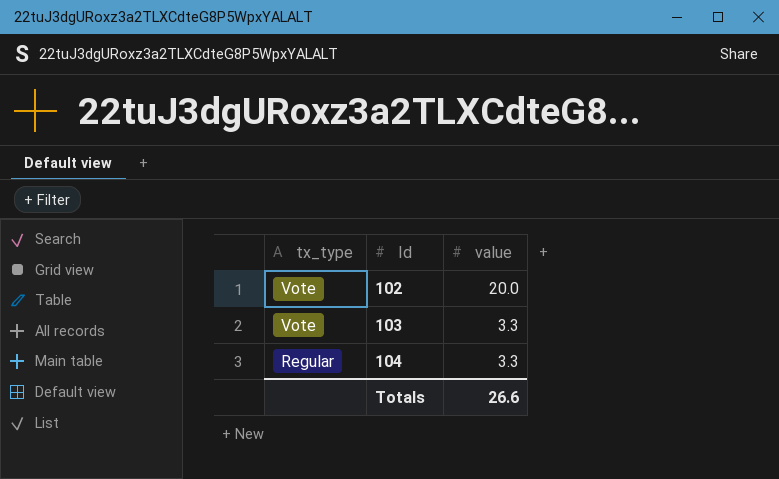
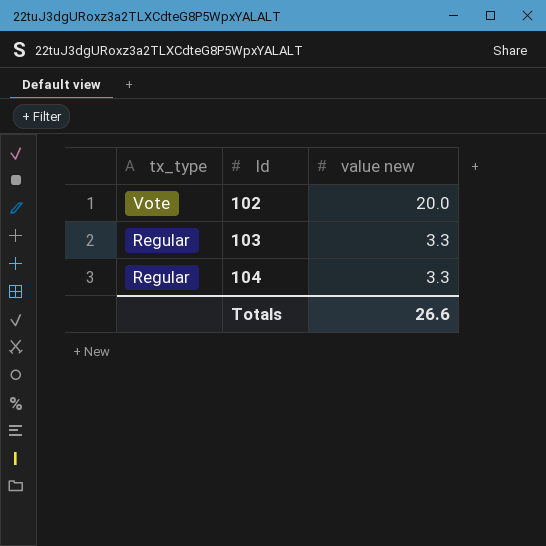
column name: value -> value new
103 | tx_type: Vote -> Regular

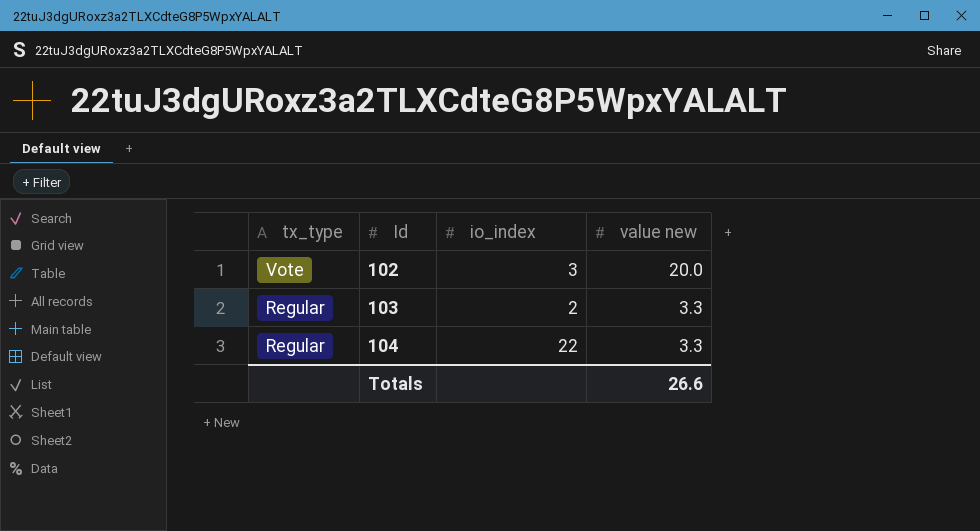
column io_index | position: none -> 3

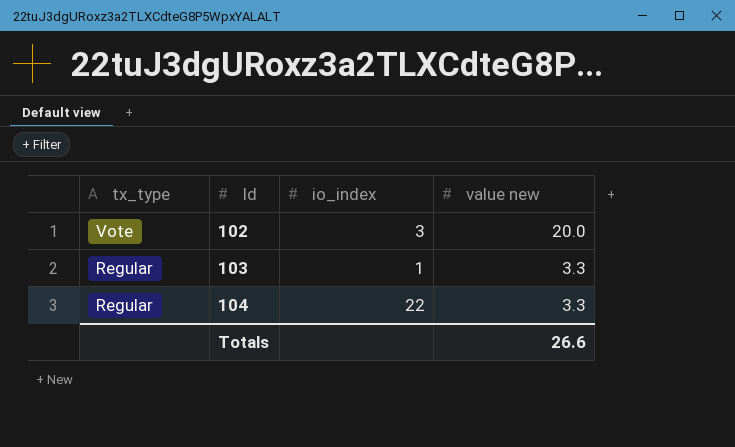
103 | io_index: 2 -> 1

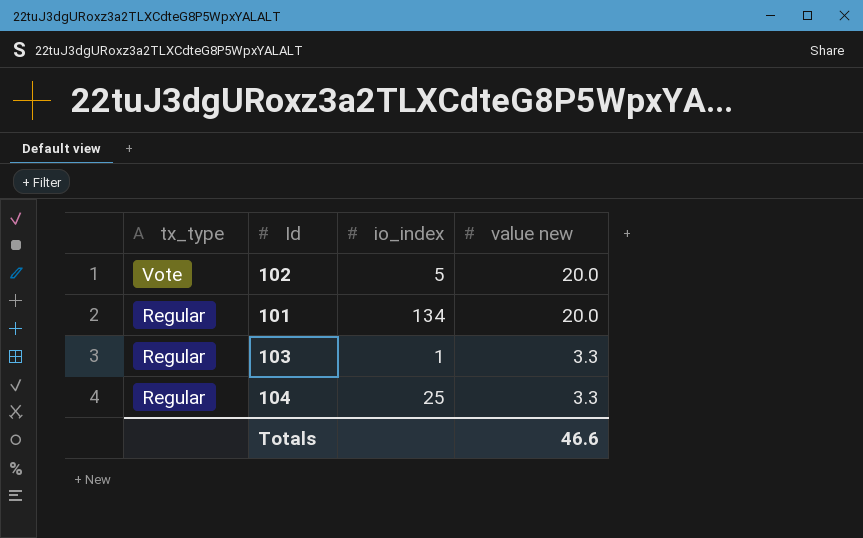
102 | io_index: 3 -> 5
row 101: none -> Regular | 134 | 20.0
104 | io_index: 22 -> 25
Totals | value new: 26.6 -> 46.6

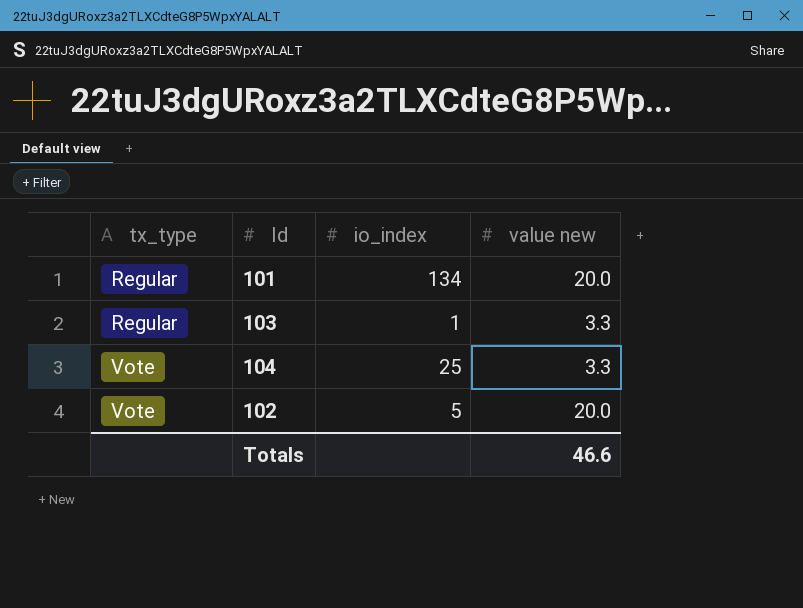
row order: tx_type descending -> tx_type ascending
104 | tx_type: Regular -> Vote

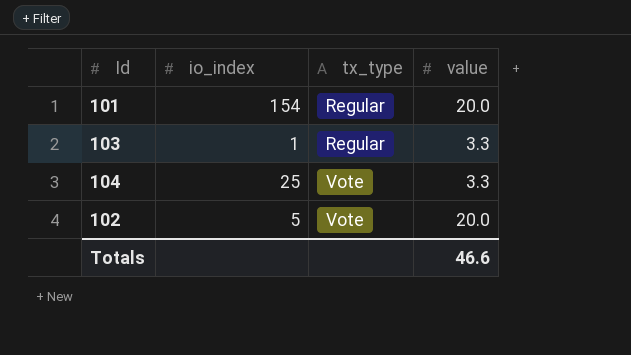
column tx_type | position: 1 -> 3
column name: value new -> value
101 | io_index: 134 -> 154

